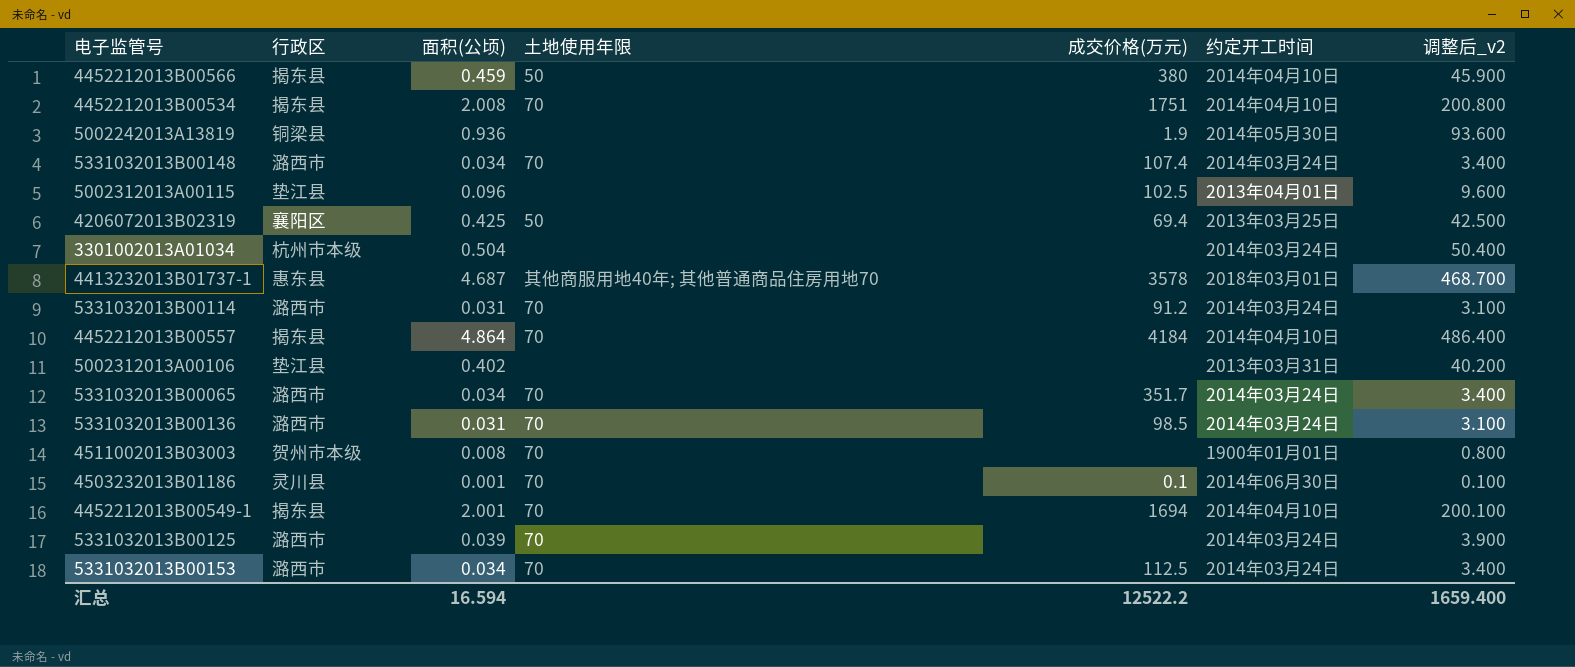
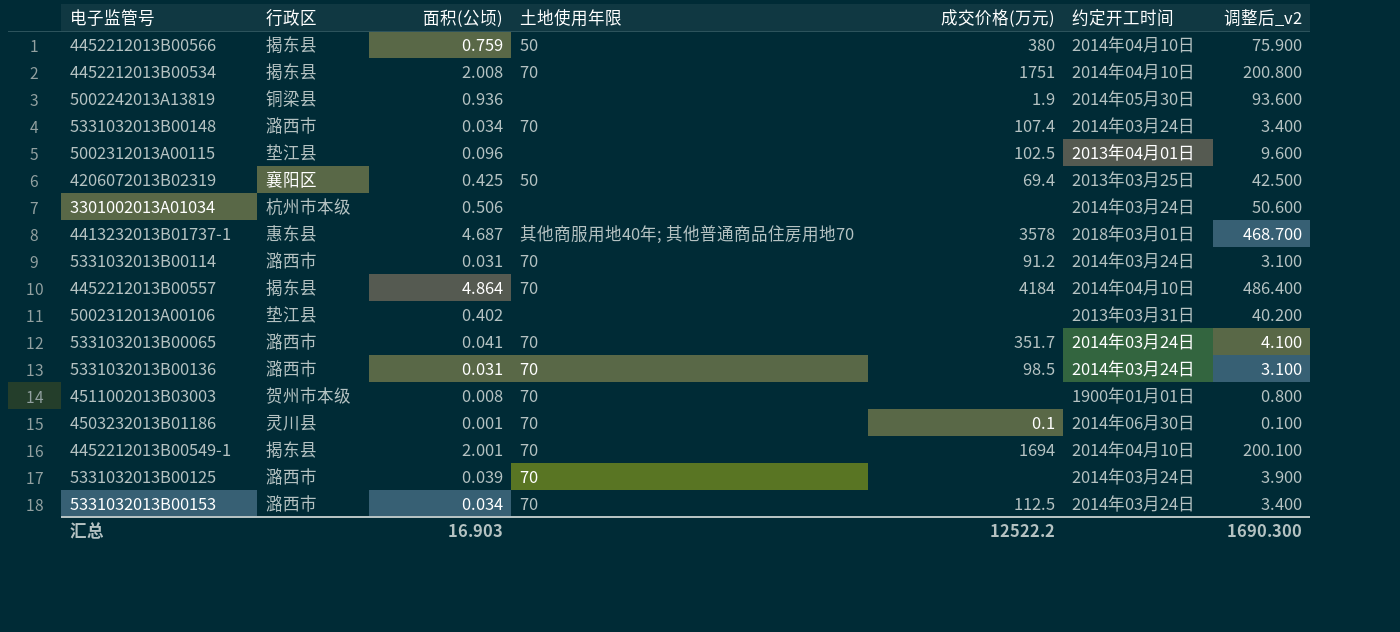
4452212013B00566 | 面积(公顷): 0.459 -> 0.759
4452212013B00566 | 调整后_v2: 45.900 -> 75.900
3301002013A01034 | 面积(公顷): 0.504 -> 0.506
3301002013A01034 | 调整后_v2: 50.400 -> 50.600
5331032013B00065 | 面积(公顷): 0.034 -> 0.041
5331032013B00065 | 调整后_v2: 3.400 -> 4.100
汇总 | 面积(公顷): 16.594 -> 16.903
汇总 | 调整后_v2: 1659.400 -> 1690.300

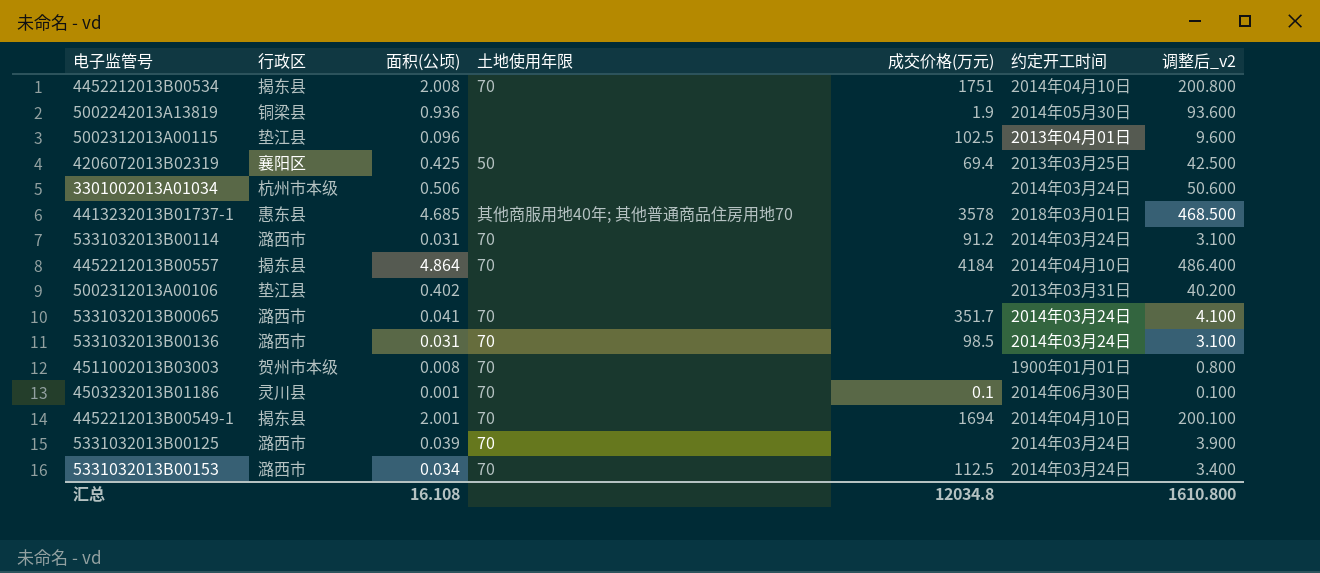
row 4452212013B00566: 揭东县 | 0.759 | 50 | 380 | 2014年04月10日 | 75.900 -> none
row 5331032013B00148: 潞西市 | 0.034 | 70 | 107.4 | 2014年03月24日 | 3.400 -> none
4413232013B01737-1 | 面积(公顷): 4.687 -> 4.685
4413232013B01737-1 | 调整后_v2: 468.700 -> 468.500
汇总 | 面积(公顷): 16.903 -> 16.108
汇总 | 成交价格(万元): 12522.2 -> 12034.8
汇总 | 调整后_v2: 1690.300 -> 1610.800

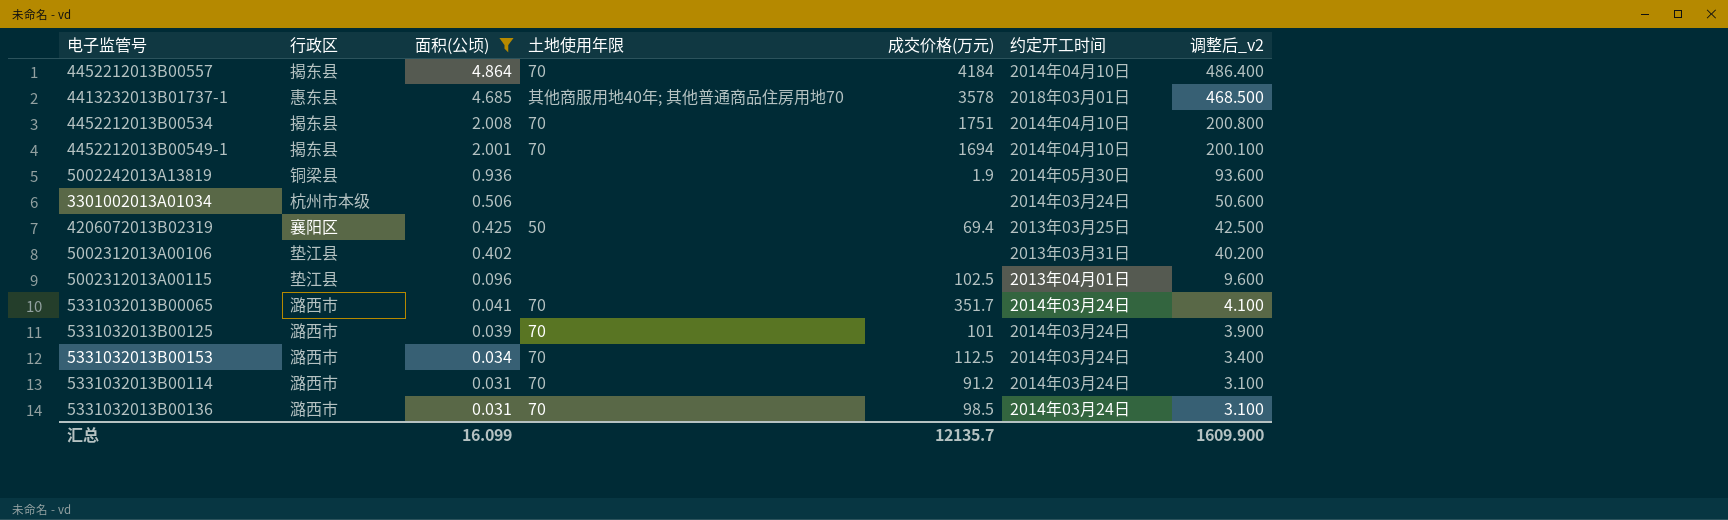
filter: none -> 面积(公顷) >= 0.031
row order: none -> 面积(公顷) descending
5331032013B00125 | 成交价格(万元): none -> 101
汇总 | 面积(公顷): 16.108 -> 16.099
汇总 | 成交价格(万元): 12034.8 -> 12135.7
汇总 | 调整后_v2: 1610.800 -> 1609.900

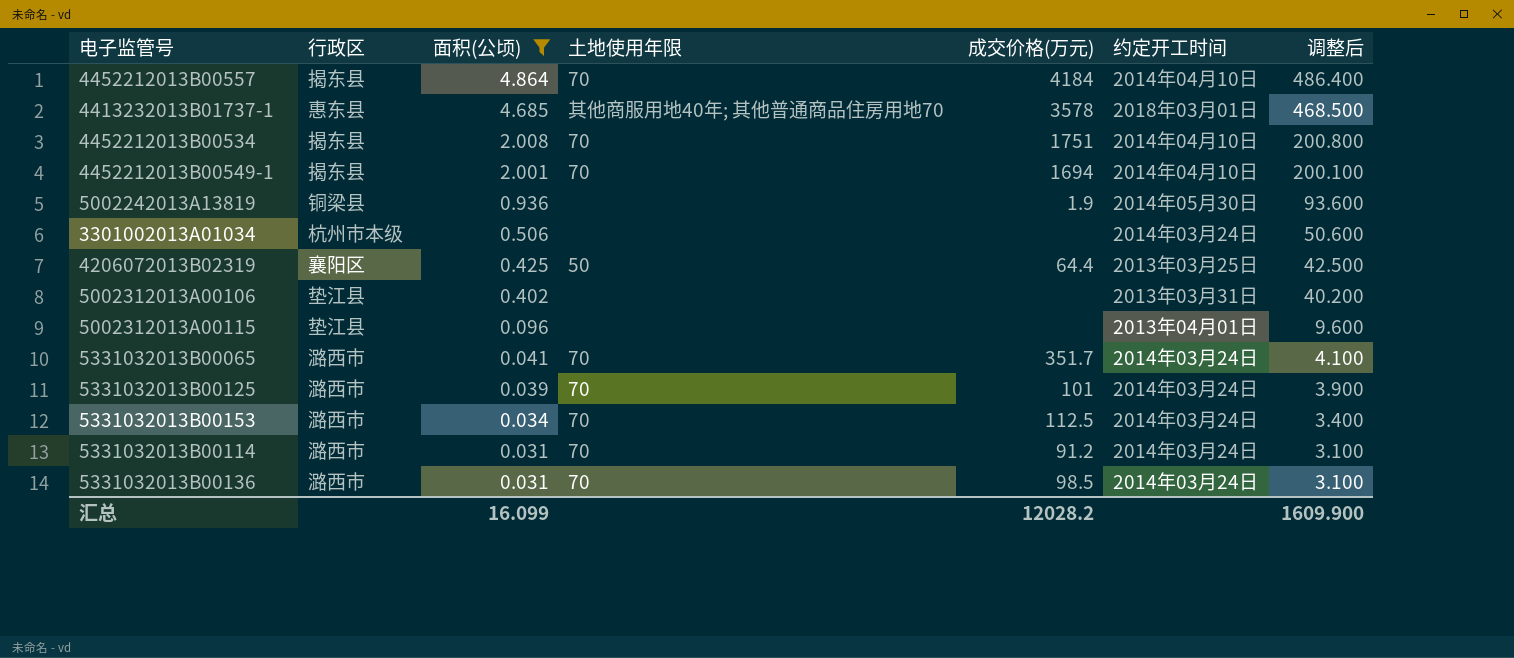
column name: 调整后_v2 -> 调整后
4206072013B02319 | 成交价格(万元): 69.4 -> 64.4
5002312013A00115 | 成交价格(万元): 102.5 -> none
汇总 | 成交价格(万元): 12135.7 -> 12028.2

